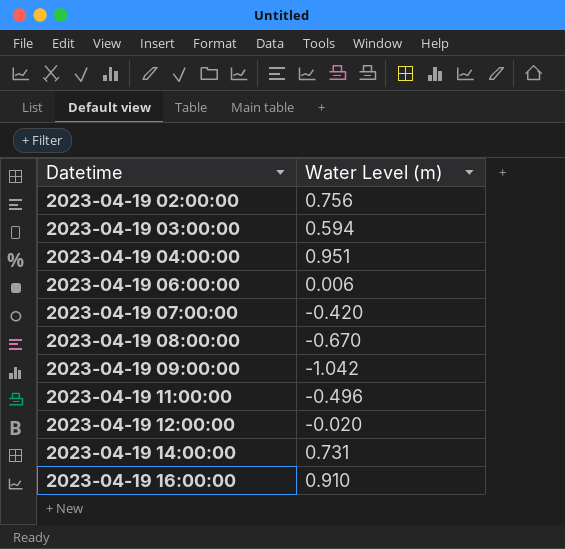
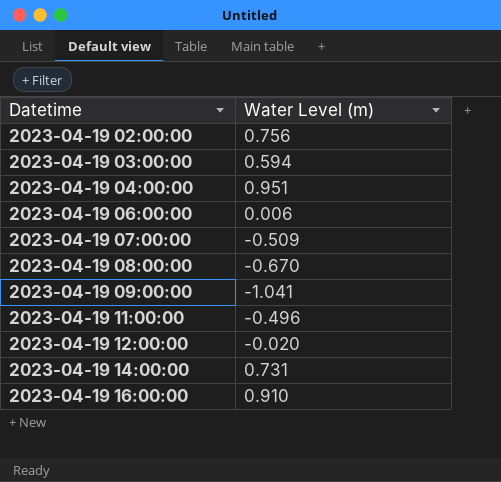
2023-04-19 07:00:00 | Water Level (m): -0.420 -> -0.509
2023-04-19 09:00:00 | Water Level (m): -1.042 -> -1.041

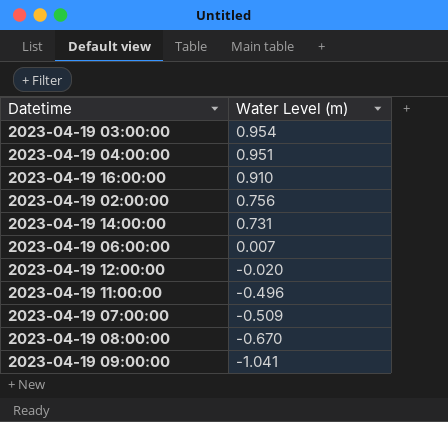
row order: Datetime ascending -> Water Level (m) descending
2023-04-19 03:00:00 | Water Level (m): 0.594 -> 0.954
2023-04-19 06:00:00 | Water Level (m): 0.006 -> 0.007

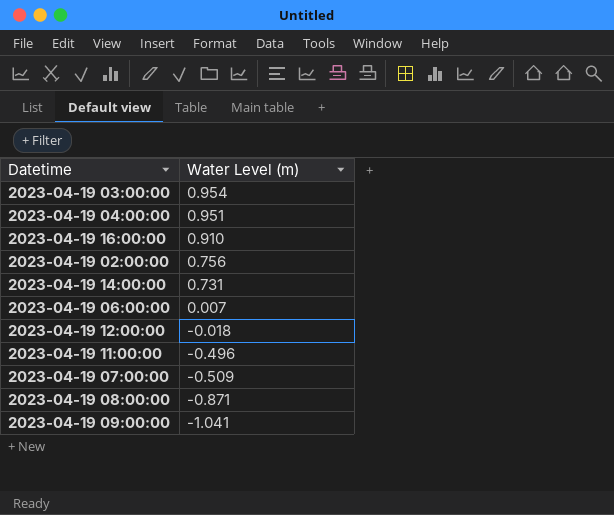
2023-04-19 12:00:00 | Water Level (m): -0.020 -> -0.018
2023-04-19 08:00:00 | Water Level (m): -0.670 -> -0.871

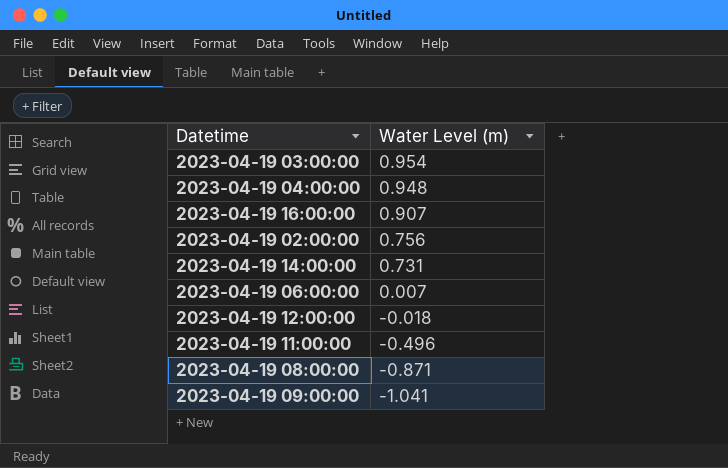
row 2023-04-19 07:00:00: -0.509 -> none
2023-04-19 04:00:00 | Water Level (m): 0.951 -> 0.948
2023-04-19 16:00:00 | Water Level (m): 0.910 -> 0.907

